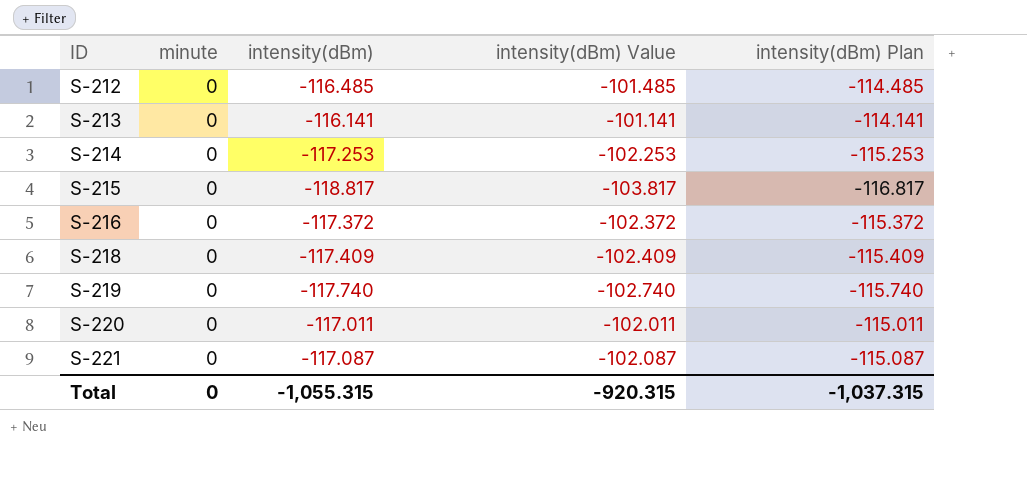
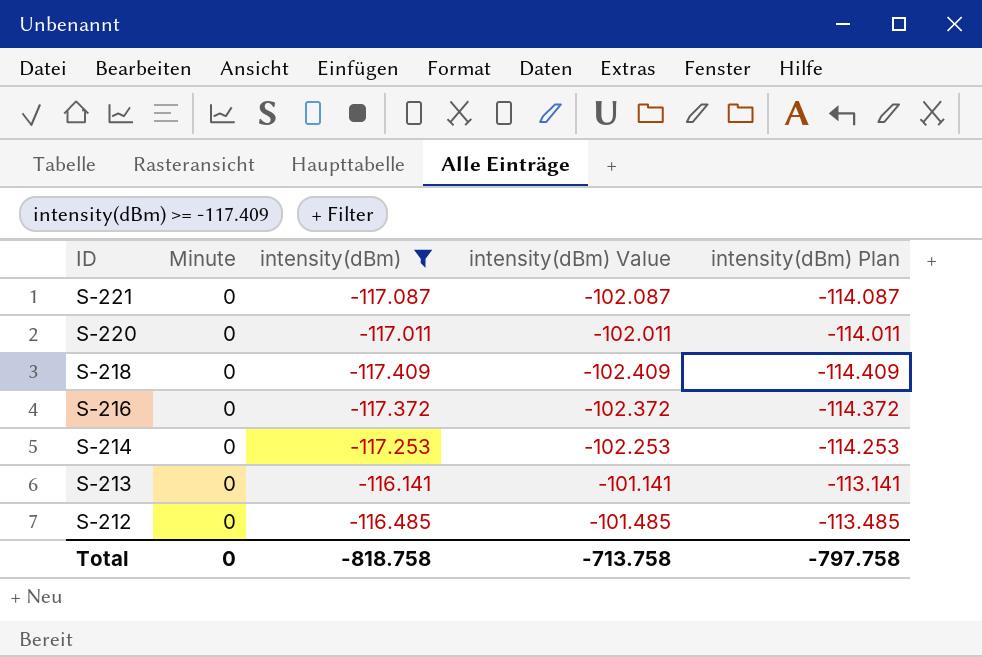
filter: none -> intensity(dBm) >= -117.409
row order: ID ascending -> ID descending
column name: minute -> Minute
column intensity(dBm) Plan | formula: [intensity(dBm)] + 2 -> [intensity(dBm)] + 3
Total | intensity(dBm): -1,055.315 -> -818.758
Total | intensity(dBm) Value: -920.315 -> -713.758
Total | intensity(dBm) Plan: -1,037.315 -> -797.758

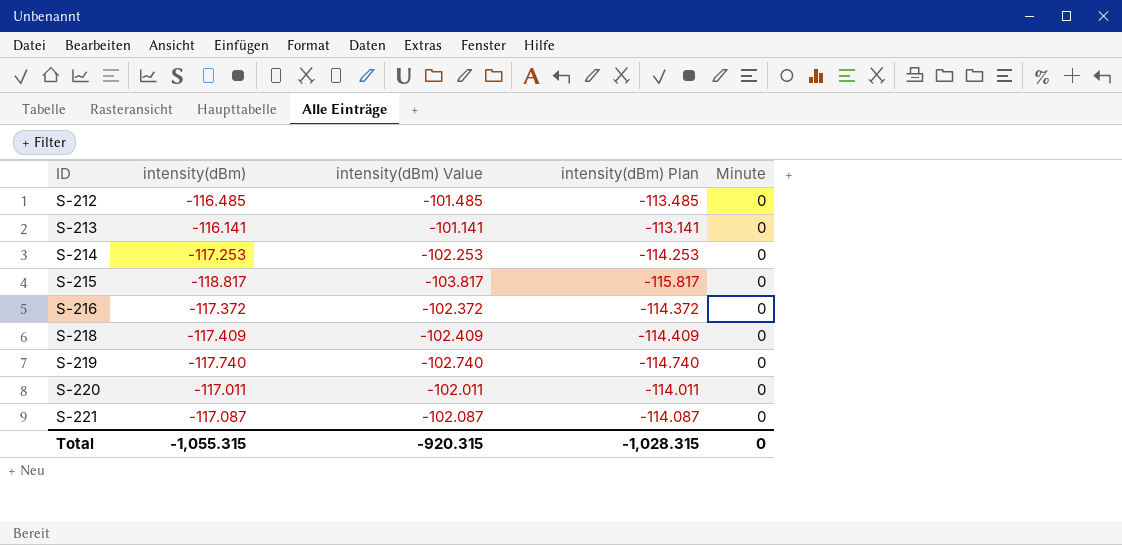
filter: intensity(dBm) >= -117.409 -> none
row order: ID descending -> ID ascending
column Minute | position: 2 -> 5
Total | intensity(dBm): -818.758 -> -1,055.315
Total | intensity(dBm) Value: -713.758 -> -920.315
Total | intensity(dBm) Plan: -797.758 -> -1,028.315

